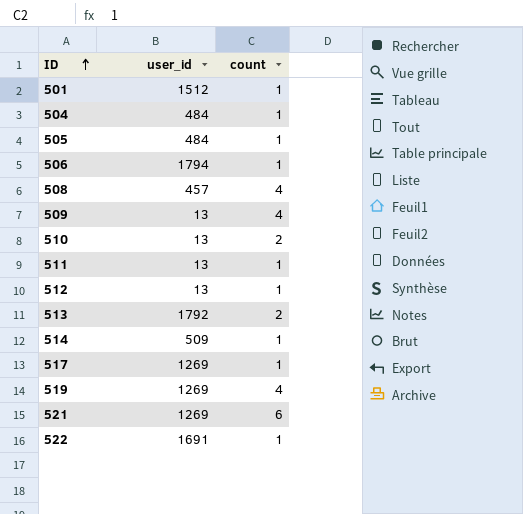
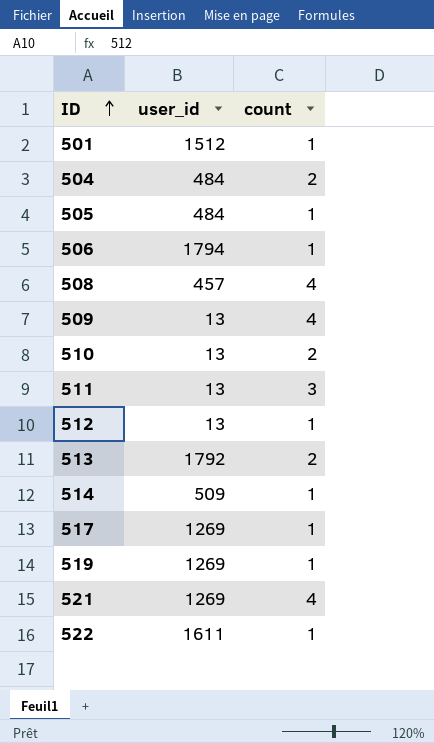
504 | count: 1 -> 2
511 | count: 1 -> 3
519 | count: 4 -> 1
521 | count: 6 -> 4
522 | user_id: 1691 -> 1611

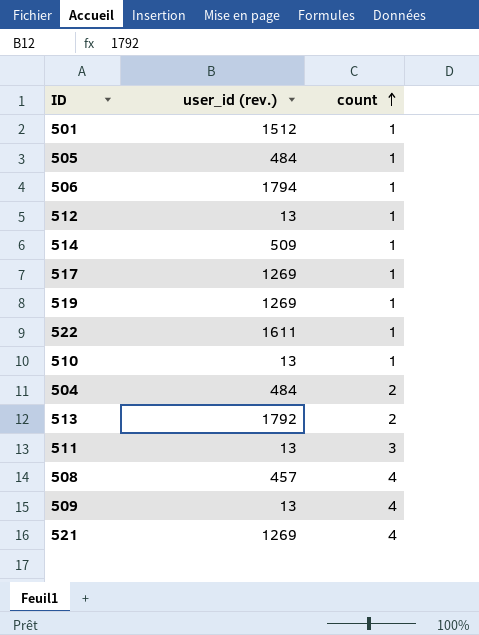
row order: ID ascending -> count ascending
column name: user_id -> user_id (rev.)
510 | count: 2 -> 1

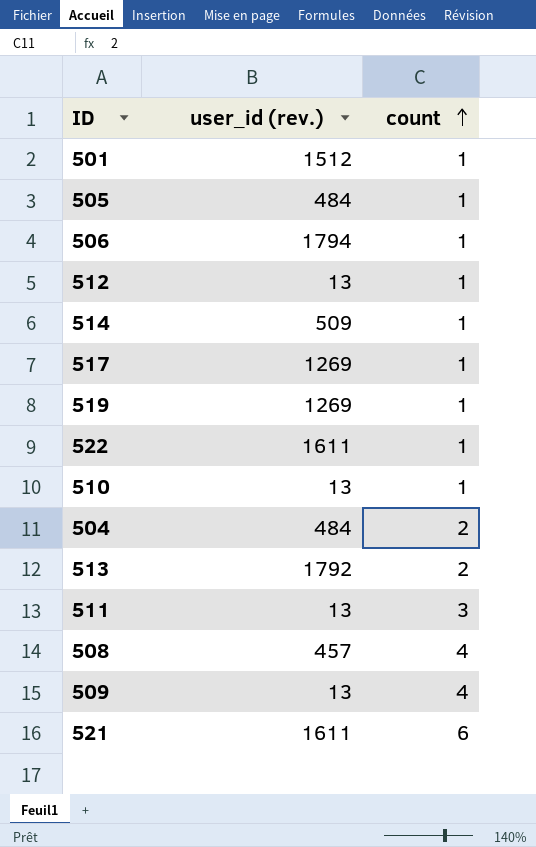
521 | user_id (rev.): 1269 -> 1611
521 | count: 4 -> 6

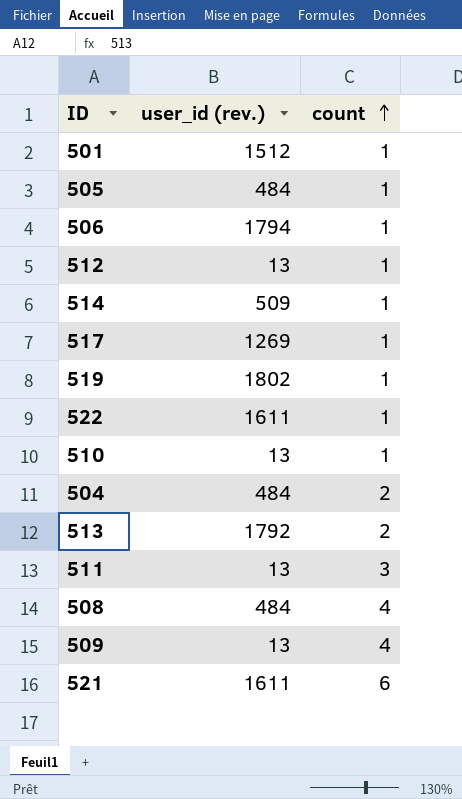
519 | user_id (rev.): 1269 -> 1802
508 | user_id (rev.): 457 -> 484

